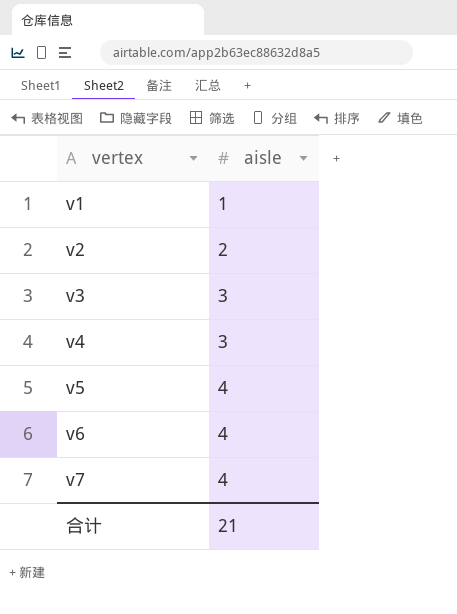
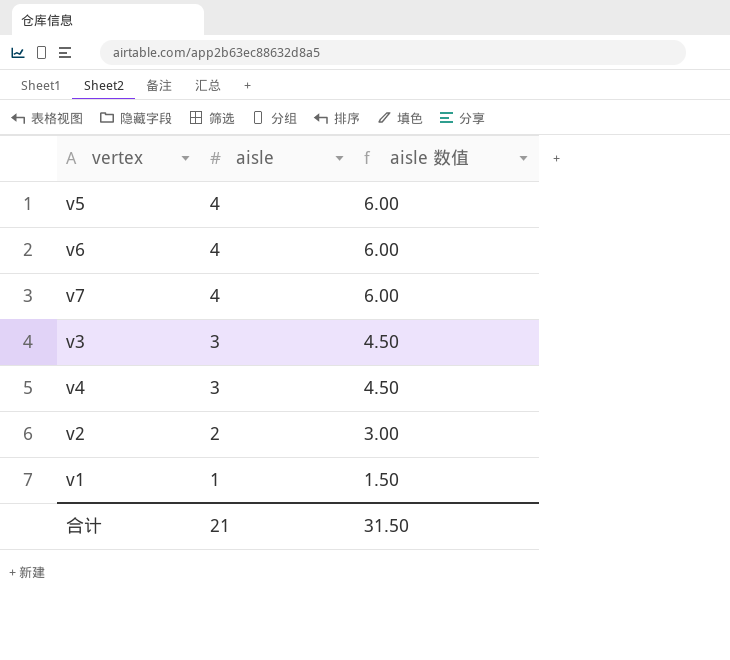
row order: vertex ascending -> aisle descending
column aisle 数值 | formula: none -> [aisle] * 1.5

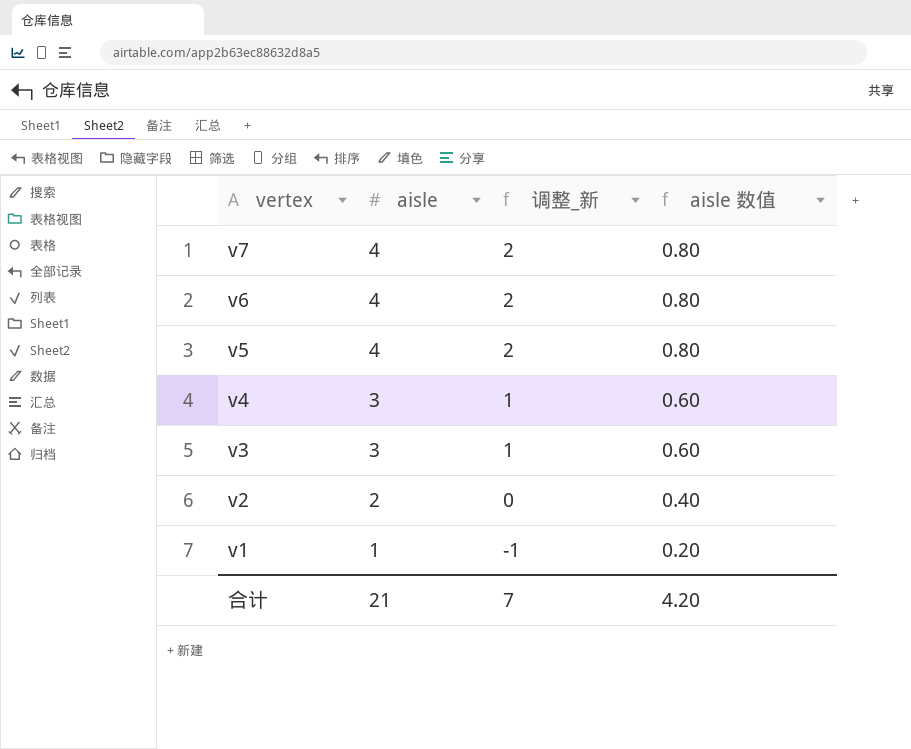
row order: aisle descending -> vertex descending
column 调整_新 | formula: none -> [aisle] - 2
column aisle 数值 | formula: [aisle] * 1.5 -> [aisle] * 0.2
合计 | aisle 数值: 31.50 -> 4.20

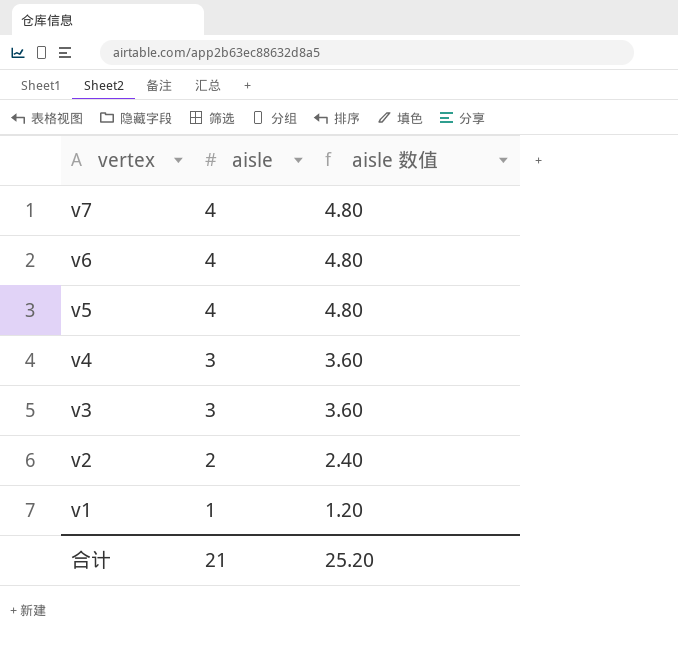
column 调整_新 | formula: [aisle] - 2 -> none
column aisle 数值 | formula: [aisle] * 0.2 -> [aisle] * 1.2
合计 | aisle 数值: 4.20 -> 25.20

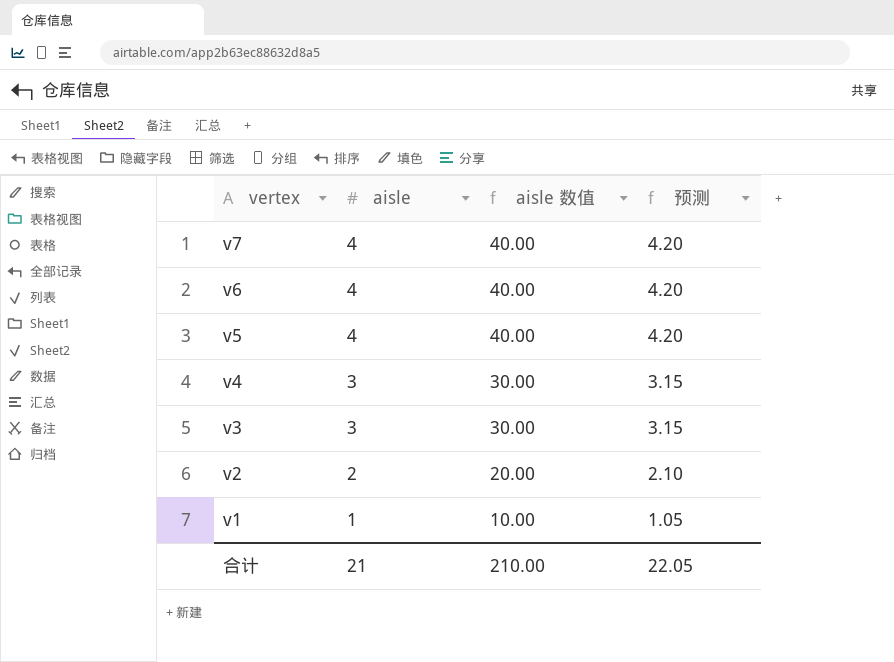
column aisle 数值 | formula: [aisle] * 1.2 -> [aisle] * 10
column 预测 | formula: none -> [aisle] * 1.05
合计 | aisle 数值: 25.20 -> 210.00

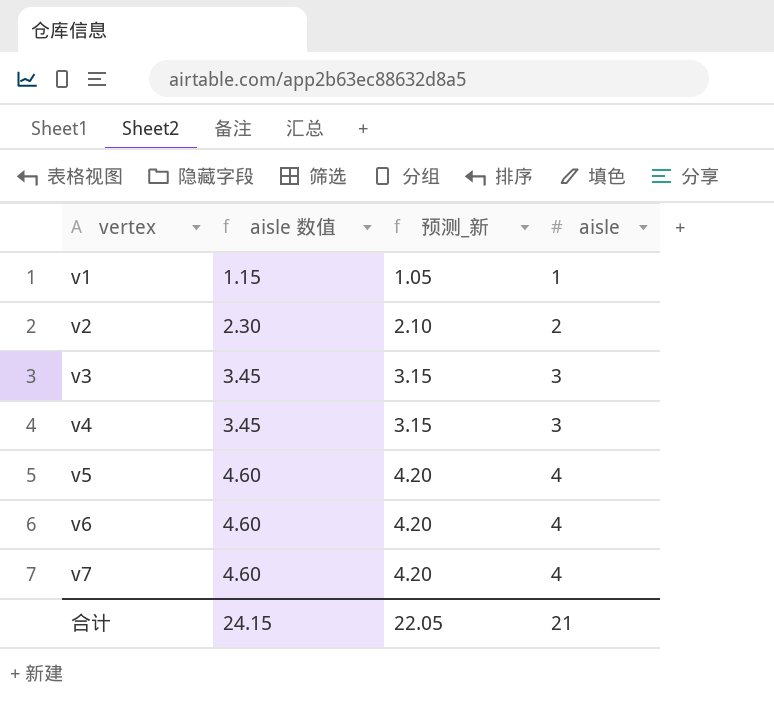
row order: vertex descending -> vertex ascending
column aisle 数值 | formula: [aisle] * 10 -> [aisle] * 1.15
column name: 预测 -> 预测_新
column aisle | position: 2 -> 4
合计 | aisle 数值: 210.00 -> 24.15

